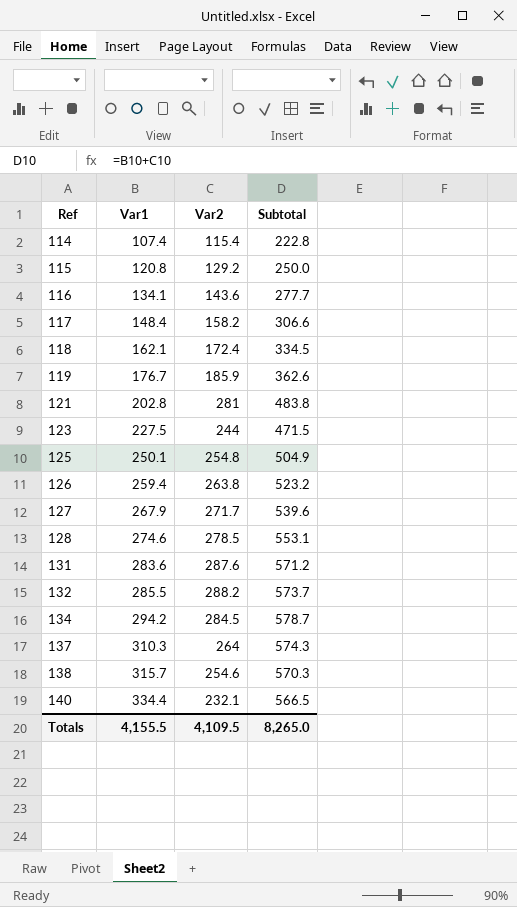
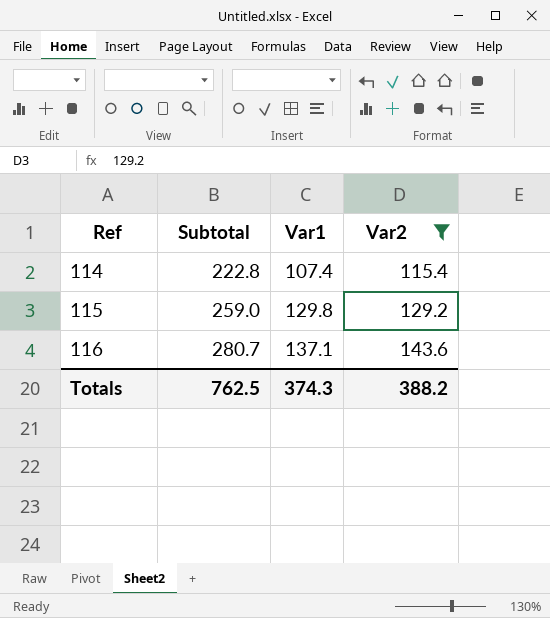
filter: none -> Var2 <= 143.6
column Subtotal | position: 4 -> 2
115 | Subtotal: 250.0 -> 259.0
115 | Var1: 120.8 -> 129.8
116 | Subtotal: 277.7 -> 280.7
116 | Var1: 134.1 -> 137.1
Totals | Subtotal: 8,265.0 -> 762.5
Totals | Var1: 4,155.5 -> 374.3
Totals | Var2: 4,109.5 -> 388.2

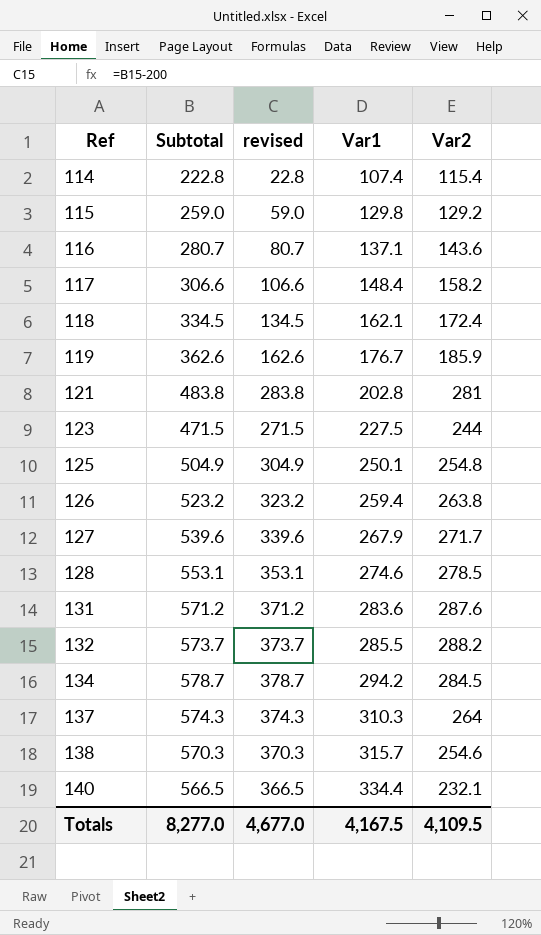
filter: Var2 <= 143.6 -> none
column revised | formula: none -> [Subtotal] - 200
Totals | Subtotal: 762.5 -> 8,277.0
Totals | Var1: 374.3 -> 4,167.5
Totals | Var2: 388.2 -> 4,109.5

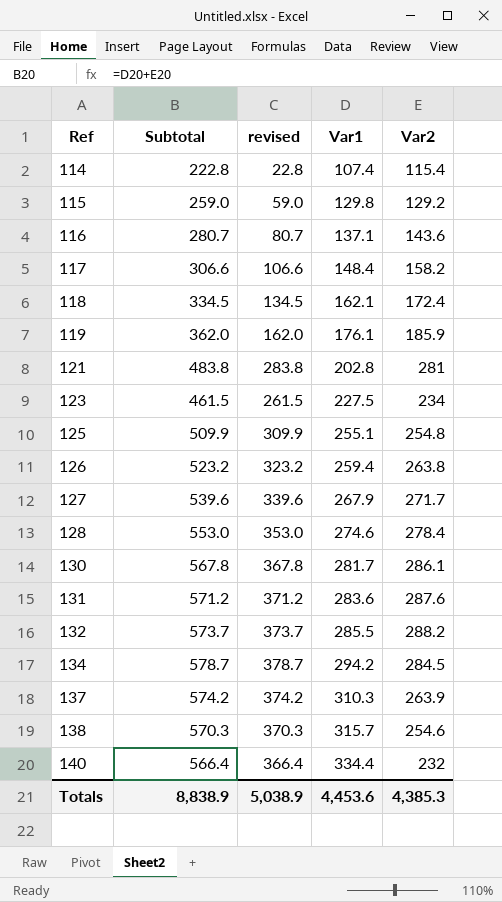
119 | Subtotal: 362.6 -> 362.0
119 | revised: 162.6 -> 162.0
119 | Var1: 176.7 -> 176.1
123 | Subtotal: 471.5 -> 461.5
123 | revised: 271.5 -> 261.5
123 | Var2: 244 -> 234
125 | Subtotal: 504.9 -> 509.9
125 | revised: 304.9 -> 309.9
125 | Var1: 250.1 -> 255.1
128 | Subtotal: 553.1 -> 553.0
128 | revised: 353.1 -> 353.0
128 | Var2: 278.5 -> 278.4
row 130: none -> 567.8 | 367.8 | 281.7 | 286.1
137 | Subtotal: 574.3 -> 574.2
137 | revised: 374.3 -> 374.2
137 | Var2: 264 -> 263.9
140 | Subtotal: 566.5 -> 566.4
140 | revised: 366.5 -> 366.4
140 | Var2: 232.1 -> 232
Totals | Subtotal: 8,277.0 -> 8,838.9
Totals | revised: 4,677.0 -> 5,038.9
Totals | Var1: 4,167.5 -> 4,453.6
Totals | Var2: 4,109.5 -> 4,385.3

